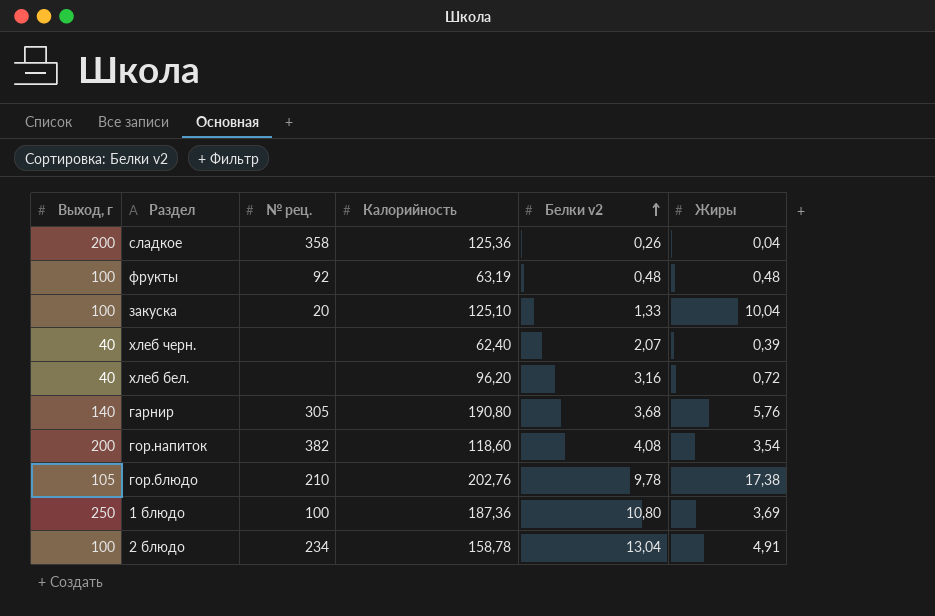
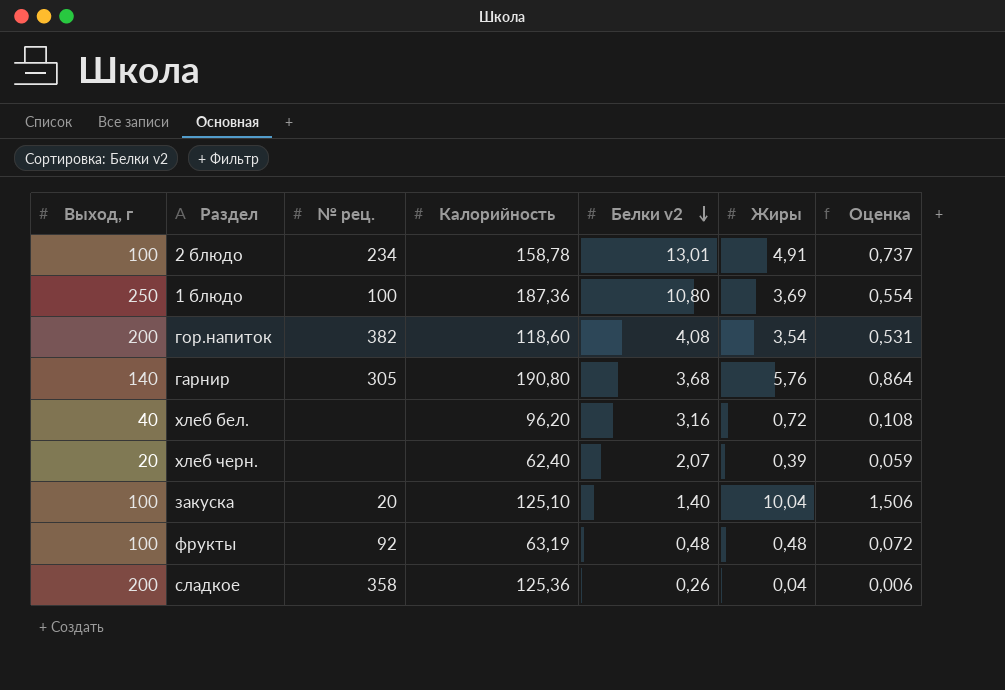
row order: Белки v2 ascending -> Белки v2 descending
column Оценка | formula: none -> [Жиры] * 0,15
row гор.блюдо: 105 | 210 | 202,76 | 9,78 | 17,38 -> none
2 блюдо | Белки v2: 13,04 -> 13,01
хлеб черн. | Выход, г: 40 -> 20
закуска | Белки v2: 1,33 -> 1,40

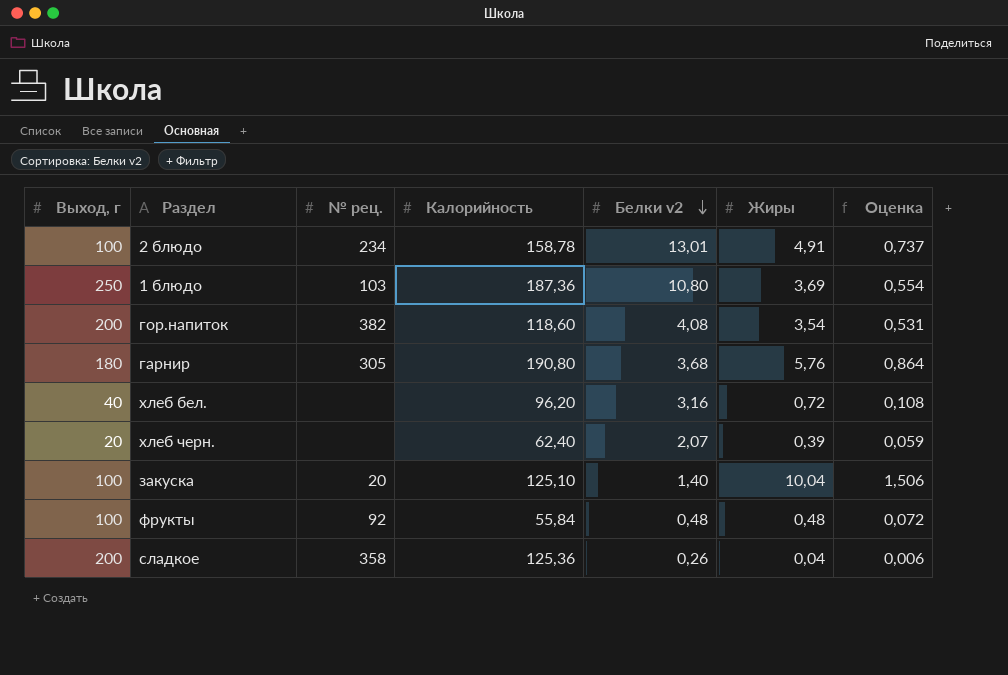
1 блюдо | № рец.: 100 -> 103
гарнир | Выход, г: 140 -> 180
фрукты | Калорийность: 63,19 -> 55,84

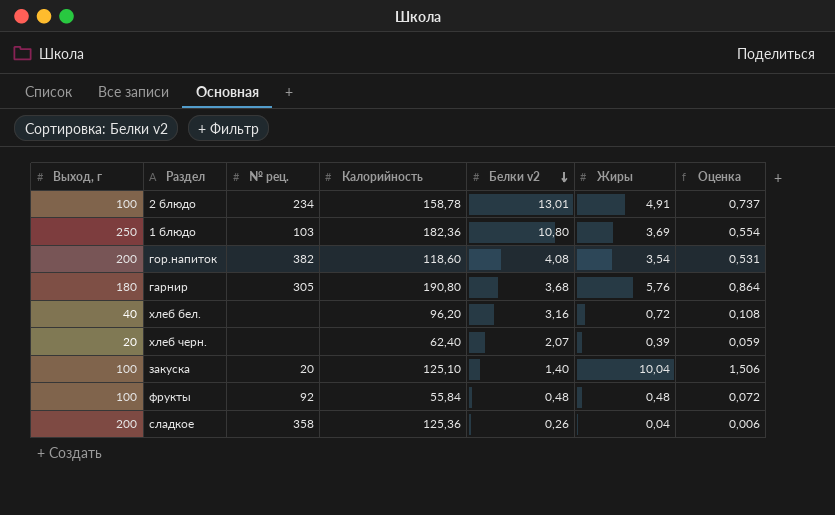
1 блюдо | Калорийность: 187,36 -> 182,36

